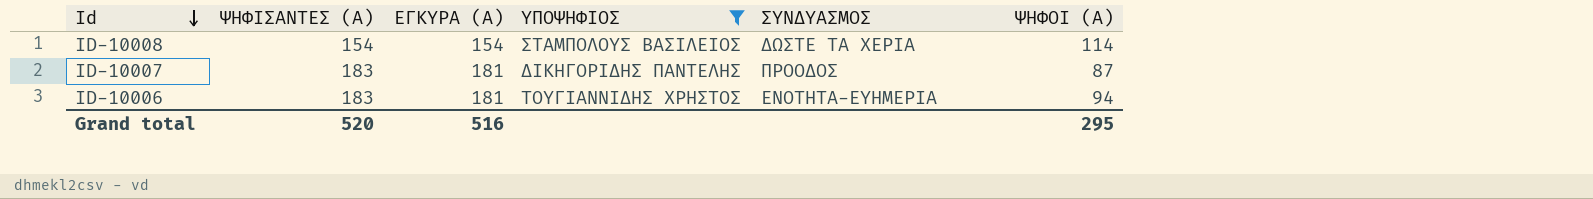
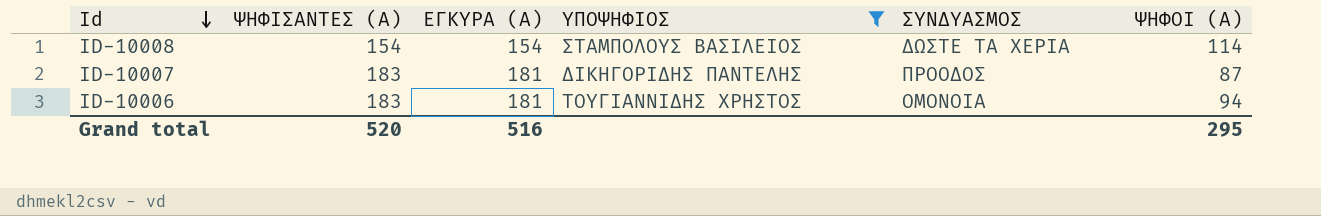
ID-10006 | ΣΥΝΔΥΑΣΜΟΣ: ΕΝΟΤΗΤΑ-ΕΥΗΜΕΡΙΑ -> ΟΜΟΝΟΙΑ

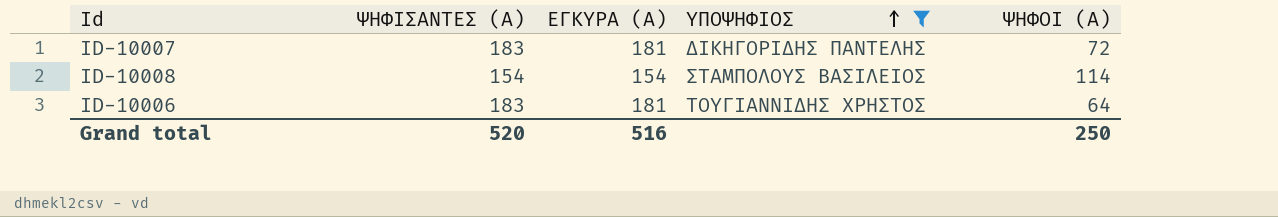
row order: Id descending -> ΥΠΟΨΗΦΙΟΣ ascending
column ΣΥΝΔΥΑΣΜΟΣ | position: 5 -> none
ID-10007 | ΨΗΦΟΙ (Α): 87 -> 72
ID-10006 | ΨΗΦΟΙ (Α): 94 -> 64
Grand total | ΨΗΦΟΙ (Α): 295 -> 250

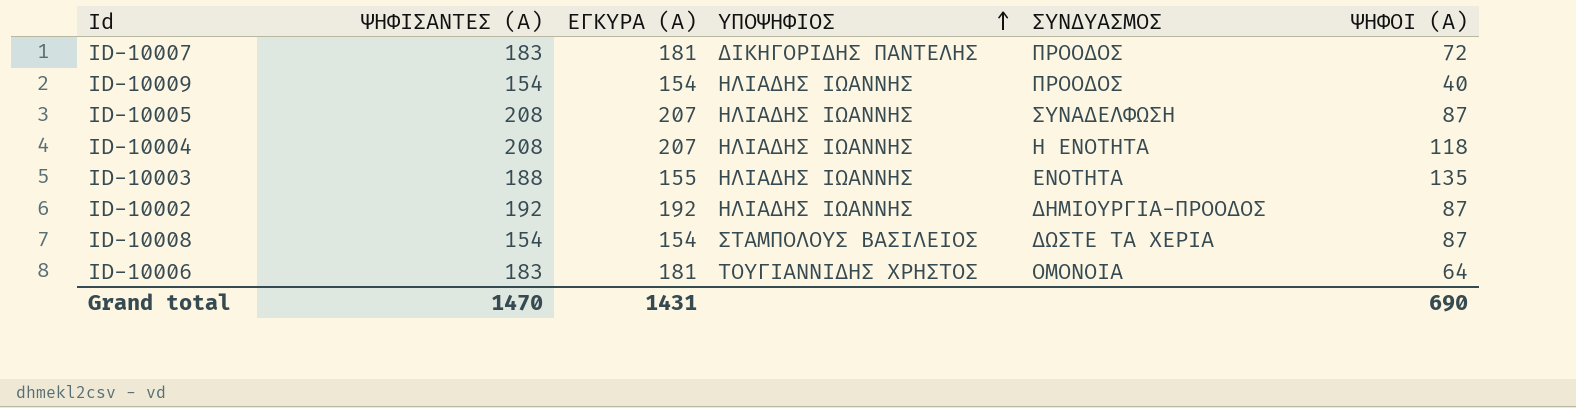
filter: ΥΠΟΨΗΦΙΟΣ != ΗΛΙΑΔΗΣ ΙΩΑΝΝΗΣ -> none
column ΣΥΝΔΥΑΣΜΟΣ | position: none -> 5
ID-10008 | ΨΗΦΟΙ (Α): 114 -> 87
Grand total | ΨΗΦΙΣΑΝΤΕΣ (Α): 520 -> 1470
Grand total | ΕΓΚΥΡΑ (Α): 516 -> 1431
Grand total | ΨΗΦΟΙ (Α): 250 -> 690

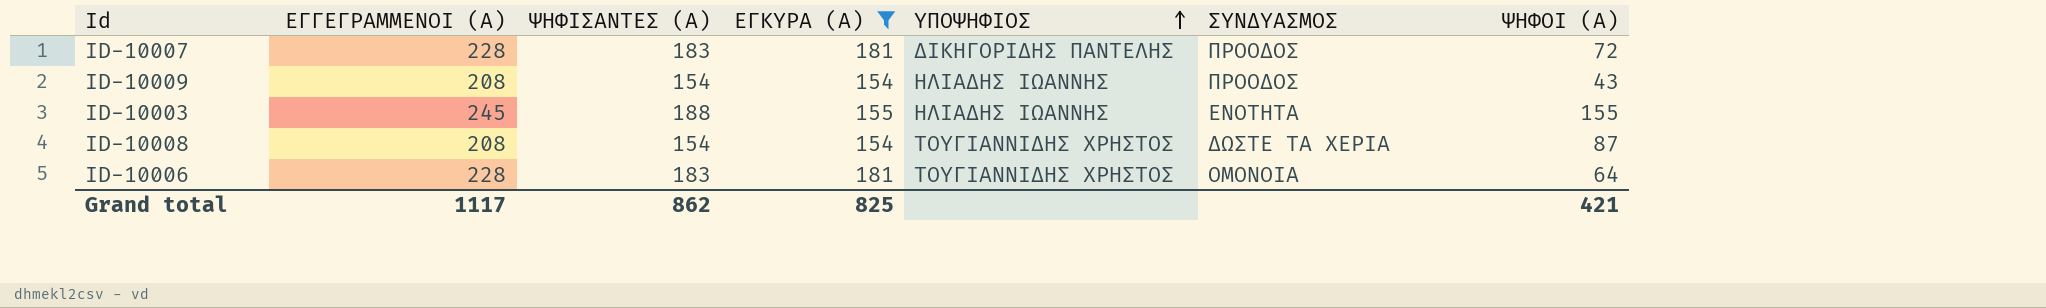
filter: none -> ΕΓΚΥΡΑ (Α) <= 181
column ΕΓΓΕΓΡΑΜΜΕΝΟΙ (Α) | position: none -> 2
ID-10009 | ΨΗΦΟΙ (Α): 40 -> 43
ID-10003 | ΨΗΦΟΙ (Α): 135 -> 155
ID-10008 | ΥΠΟΨΗΦΙΟΣ: ΣΤΑΜΠΟΛΟΥΣ ΒΑΣΙΛΕΙΟΣ -> ΤΟΥΓΙΑΝΝΙΔΗΣ ΧΡΗΣΤΟΣ
Grand total | ΨΗΦΙΣΑΝΤΕΣ (Α): 1470 -> 862
Grand total | ΕΓΚΥΡΑ (Α): 1431 -> 825
Grand total | ΨΗΦΟΙ (Α): 690 -> 421

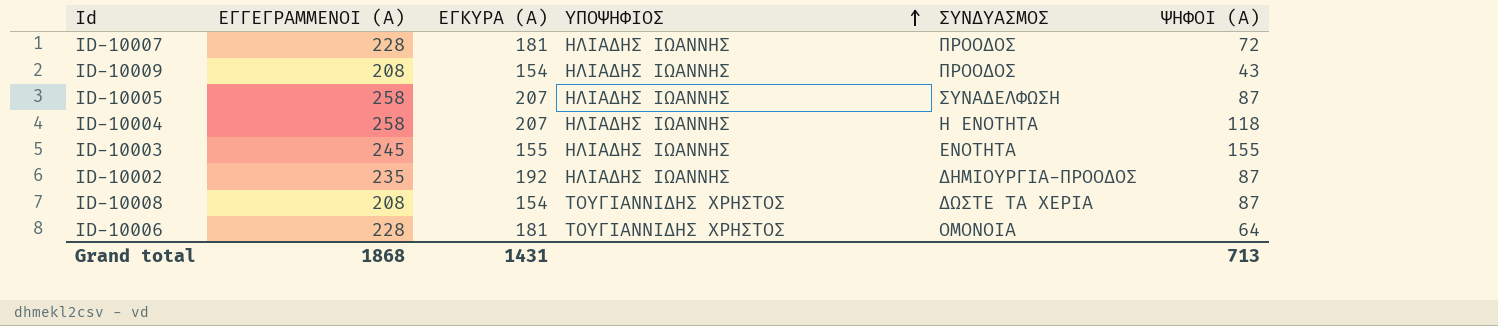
filter: ΕΓΚΥΡΑ (Α) <= 181 -> none
column ΨΗΦΙΣΑΝΤΕΣ (Α) | position: 3 -> none
ID-10007 | ΥΠΟΨΗΦΙΟΣ: ΔΙΚΗΓΟΡΙΔΗΣ ΠΑΝΤΕΛΗΣ -> ΗΛΙΑΔΗΣ ΙΩΑΝΝΗΣ
Grand total | ΕΓΓΕΓΡΑΜΜΕΝΟΙ (Α): 1117 -> 1868
Grand total | ΕΓΚΥΡΑ (Α): 825 -> 1431
Grand total | ΨΗΦΟΙ (Α): 421 -> 713

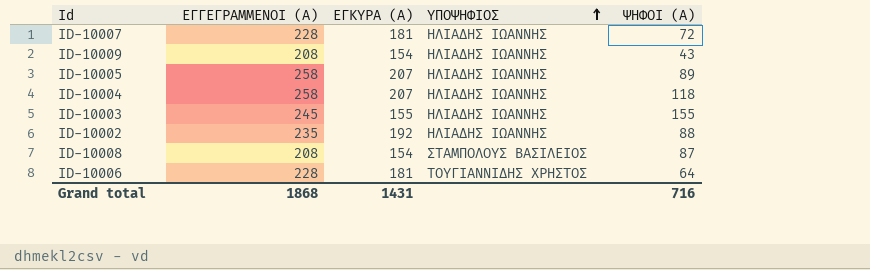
column ΣΥΝΔΥΑΣΜΟΣ | position: 5 -> none
ID-10005 | ΨΗΦΟΙ (Α): 87 -> 89
ID-10002 | ΨΗΦΟΙ (Α): 87 -> 88
ID-10008 | ΥΠΟΨΗΦΙΟΣ: ΤΟΥΓΙΑΝΝΙΔΗΣ ΧΡΗΣΤΟΣ -> ΣΤΑΜΠΟΛΟΥΣ ΒΑΣΙΛΕΙΟΣ
Grand total | ΨΗΦΟΙ (Α): 713 -> 716

